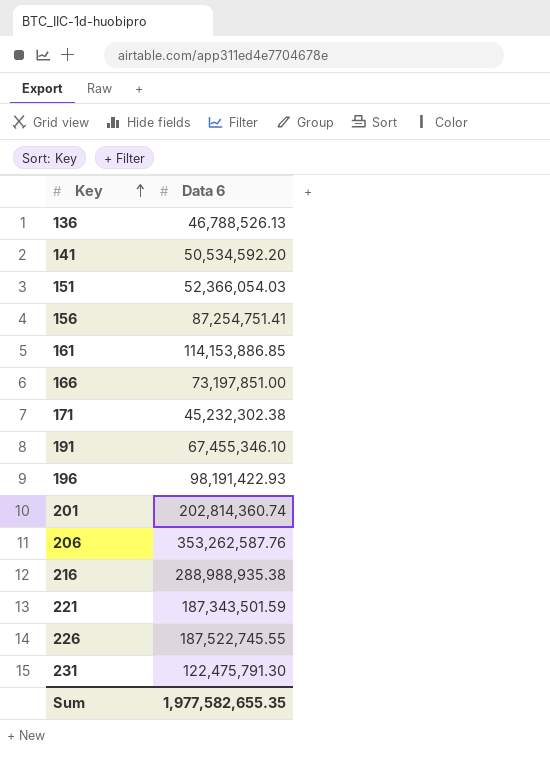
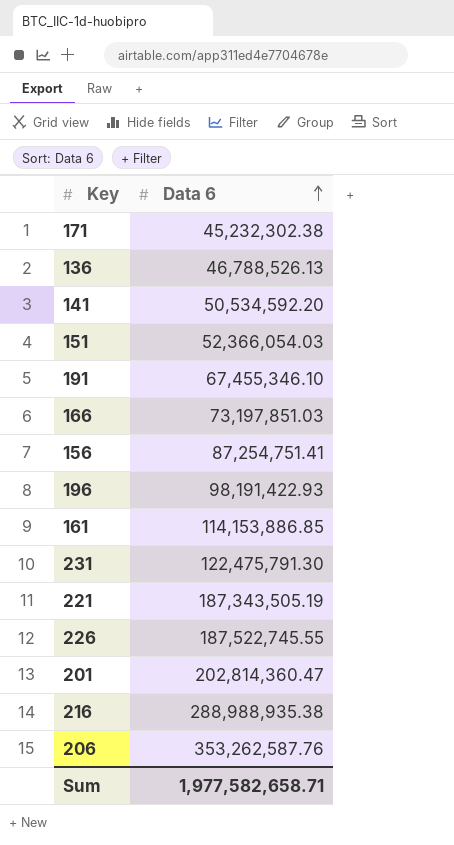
row order: Key ascending -> Data 6 ascending
166 | Data 6: 73,197,851.00 -> 73,197,851.03
221 | Data 6: 187,343,501.59 -> 187,343,505.19
201 | Data 6: 202,814,360.74 -> 202,814,360.47
Sum | Data 6: 1,977,582,655.35 -> 1,977,582,658.71

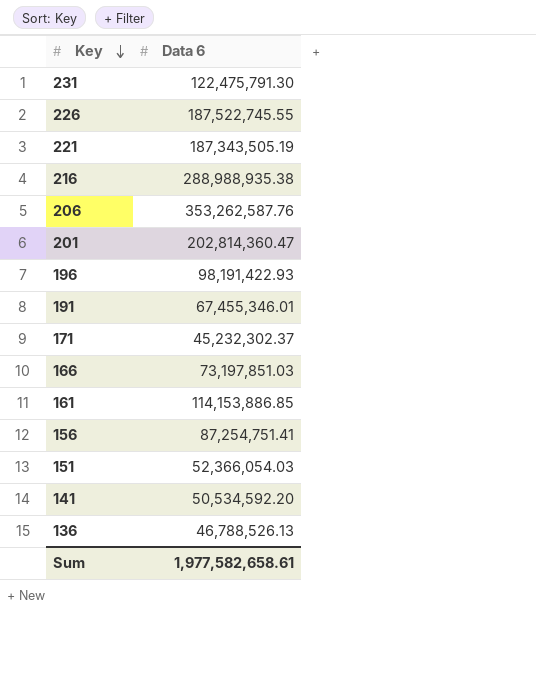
row order: Data 6 ascending -> Key descending
191 | Data 6: 67,455,346.10 -> 67,455,346.01
171 | Data 6: 45,232,302.38 -> 45,232,302.37
Sum | Data 6: 1,977,582,658.71 -> 1,977,582,658.61

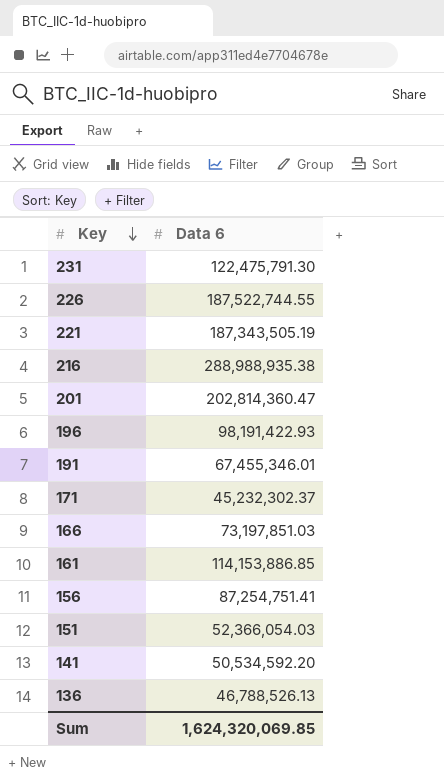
row 206: 353,262,587.76 -> none
226 | Data 6: 187,522,745.55 -> 187,522,744.55
Sum | Data 6: 1,977,582,658.61 -> 1,624,320,069.85

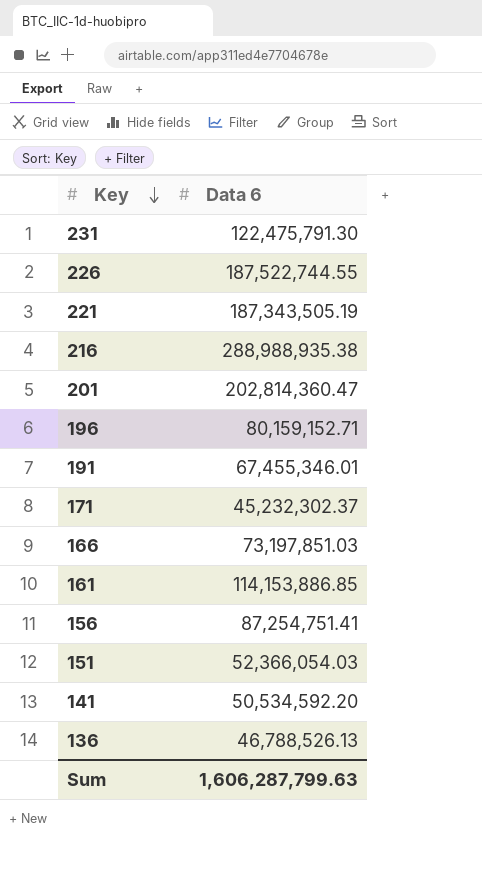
196 | Data 6: 98,191,422.93 -> 80,159,152.71
Sum | Data 6: 1,624,320,069.85 -> 1,606,287,799.63

